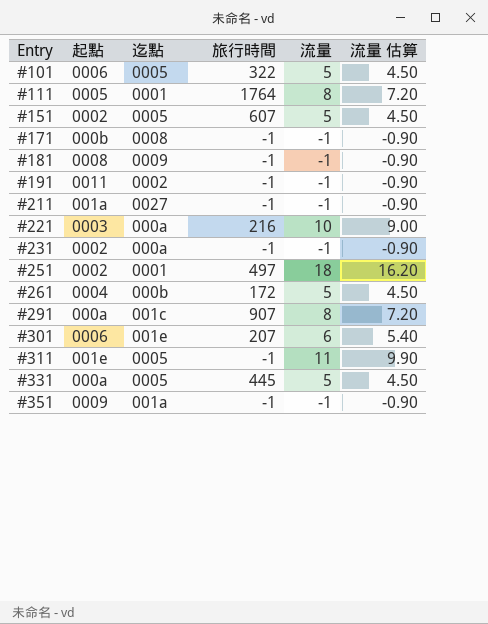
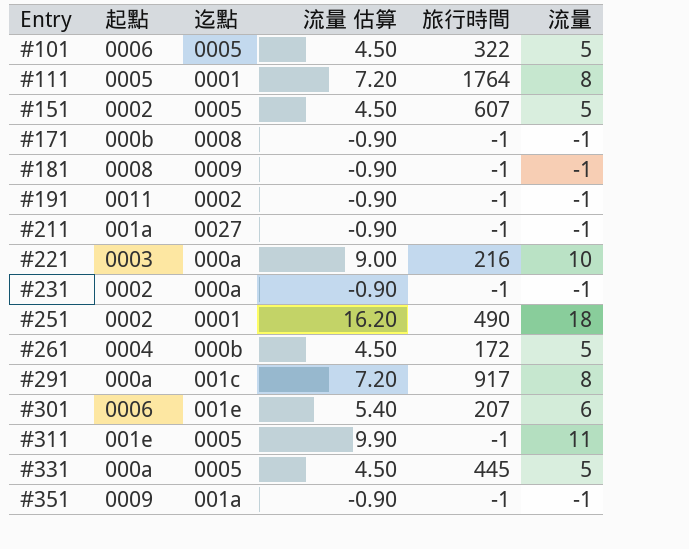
column 流量 估算 | position: 6 -> 4
#251 | 旅行時間: 497 -> 490
#291 | 旅行時間: 907 -> 917

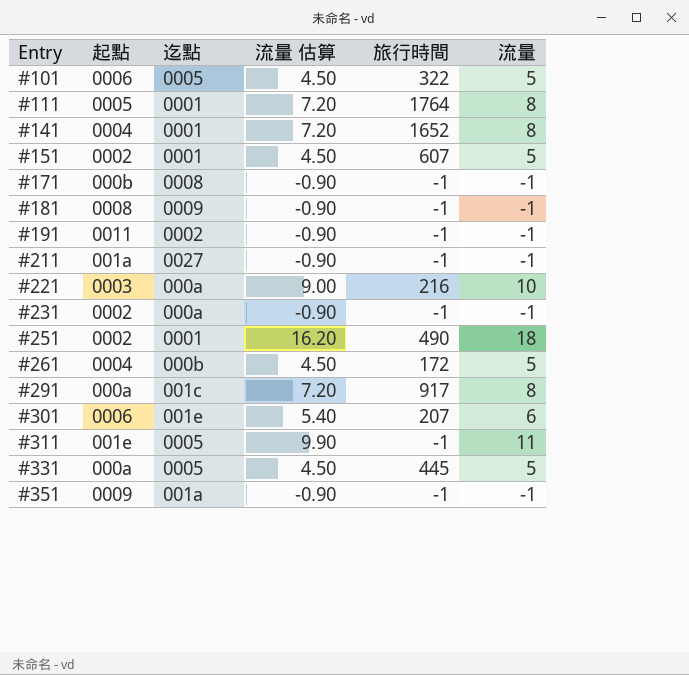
row #141: none -> 0004 | 0001 | 7.20 | 1652 | 8
#151 | 迄點: 0005 -> 0001

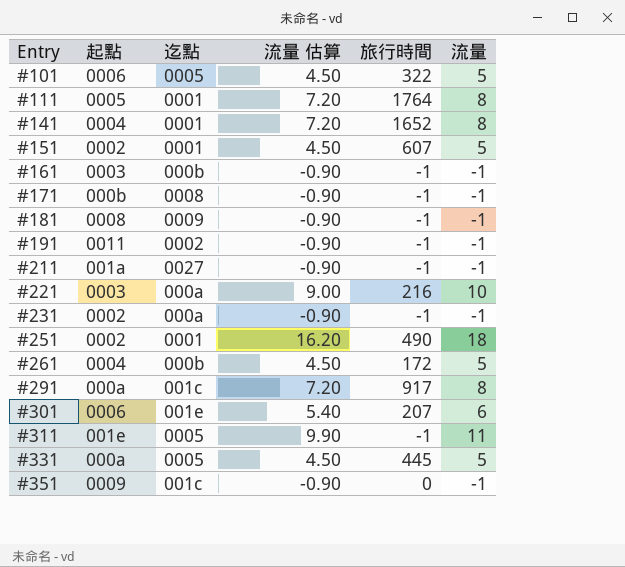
row #161: none -> 0003 | 000b | -0.90 | -1 | -1
#351 | 迄點: 001a -> 001c
#351 | 旅行時間: -1 -> 0

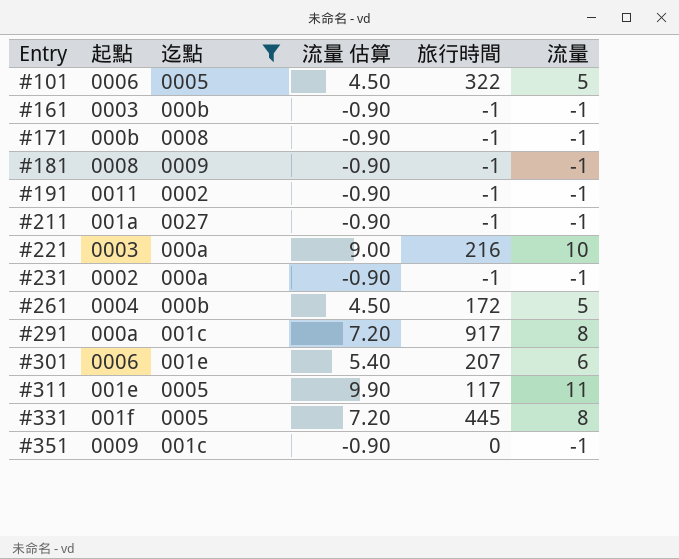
filter: none -> 迄點 != 0001
#311 | 旅行時間: -1 -> 117
#331 | 起點: 000a -> 001f
#331 | 流量 估算: 4.50 -> 7.20
#331 | 流量: 5 -> 8

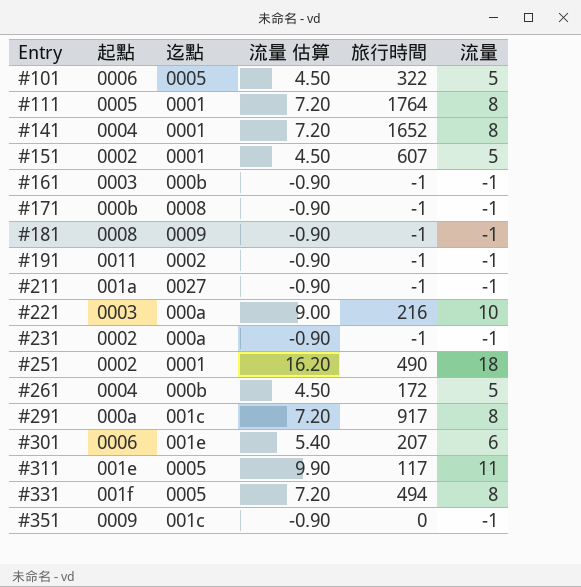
filter: 迄點 != 0001 -> none
#331 | 旅行時間: 445 -> 494

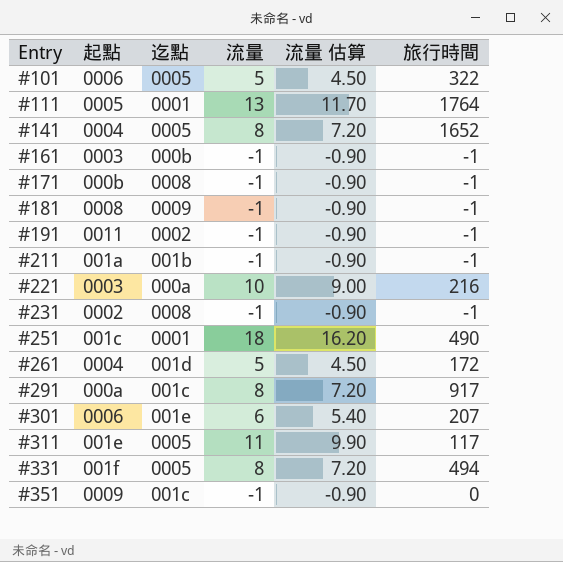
column 流量 | position: 6 -> 4
row #151: 0002 | 0001 | 4.50 | 607 | 5 -> none
#111 | 流量: 8 -> 13
#111 | 流量 估算: 7.20 -> 11.70
#141 | 迄點: 0001 -> 0005
#211 | 迄點: 0027 -> 001b
#231 | 迄點: 000a -> 0008
#251 | 起點: 0002 -> 001c
#261 | 迄點: 000b -> 001d

